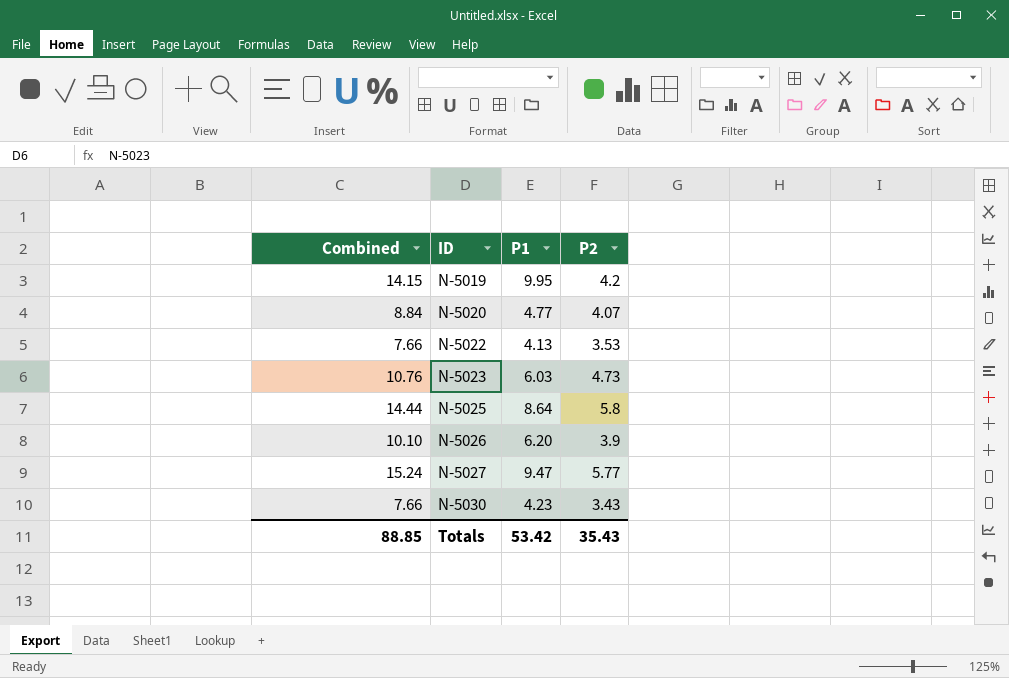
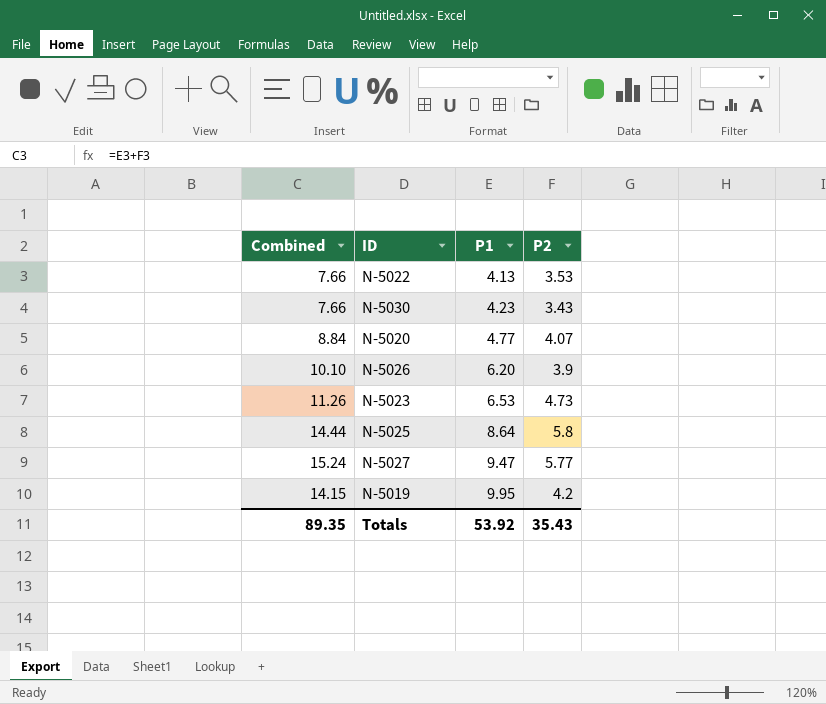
row order: ID ascending -> P1 ascending
N-5023 | Combined: 10.76 -> 11.26
N-5023 | P1: 6.03 -> 6.53
Totals | Combined: 88.85 -> 89.35
Totals | P1: 53.42 -> 53.92

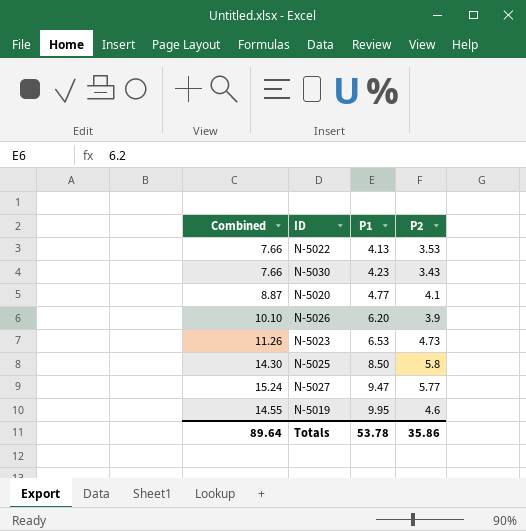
N-5020 | Combined: 8.84 -> 8.87
N-5020 | P2: 4.07 -> 4.1
N-5025 | Combined: 14.44 -> 14.30
N-5025 | P1: 8.64 -> 8.50
N-5019 | Combined: 14.15 -> 14.55
N-5019 | P2: 4.2 -> 4.6
Totals | Combined: 89.35 -> 89.64
Totals | P1: 53.92 -> 53.78
Totals | P2: 35.43 -> 35.86

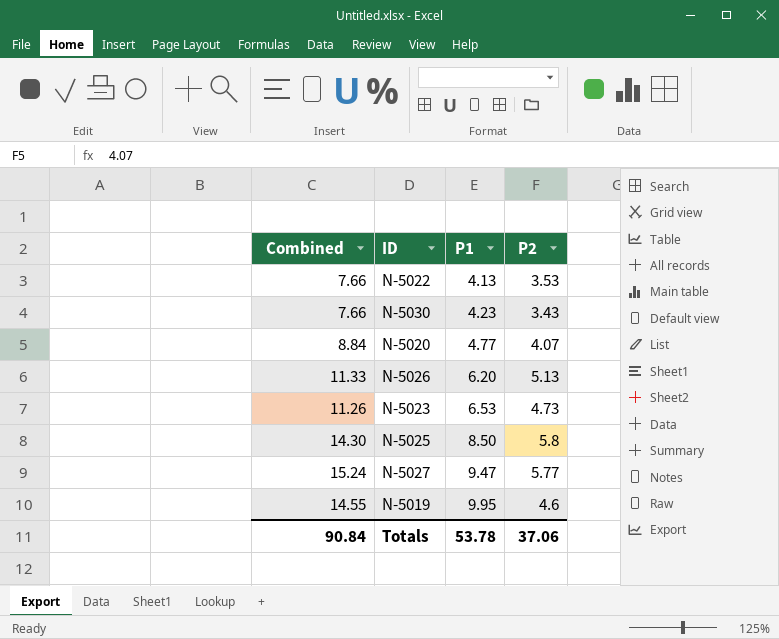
N-5020 | Combined: 8.87 -> 8.84
N-5020 | P2: 4.1 -> 4.07
N-5026 | Combined: 10.10 -> 11.33
N-5026 | P2: 3.9 -> 5.13
Totals | Combined: 89.64 -> 90.84
Totals | P2: 35.86 -> 37.06

